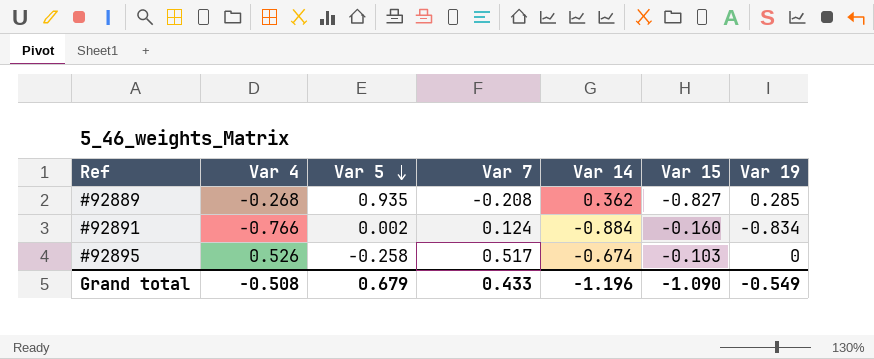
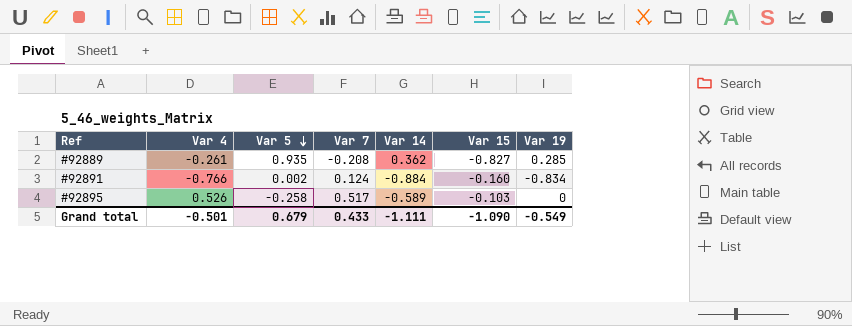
#92889 | Var 4: -0.268 -> -0.261
#92895 | Var 14: -0.674 -> -0.589
Grand total | Var 4: -0.508 -> -0.501
Grand total | Var 14: -1.196 -> -1.111

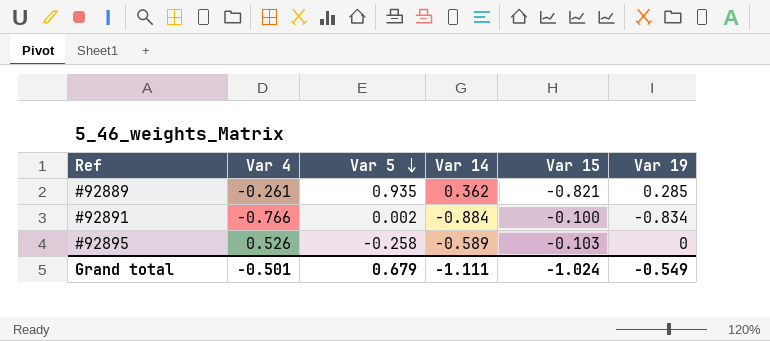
column Var 7 | position: 4 -> none
#92889 | Var 15: -0.827 -> -0.821
#92891 | Var 15: -0.160 -> -0.100
Grand total | Var 15: -1.090 -> -1.024

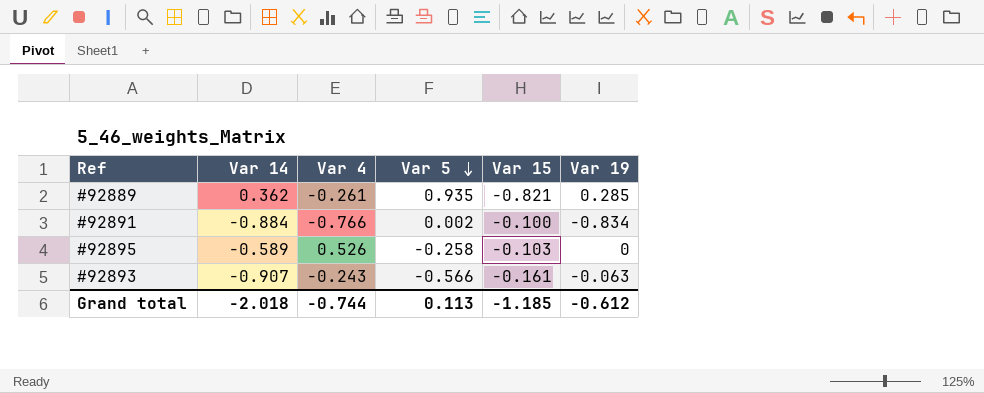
column Var 14 | position: 4 -> 2
row #92893: none -> -0.907 | -0.243 | -0.566 | -0.161 | -0.063
Grand total | Var 14: -1.111 -> -2.018
Grand total | Var 4: -0.501 -> -0.744
Grand total | Var 5: 0.679 -> 0.113
Grand total | Var 15: -1.024 -> -1.185
Grand total | Var 19: -0.549 -> -0.612

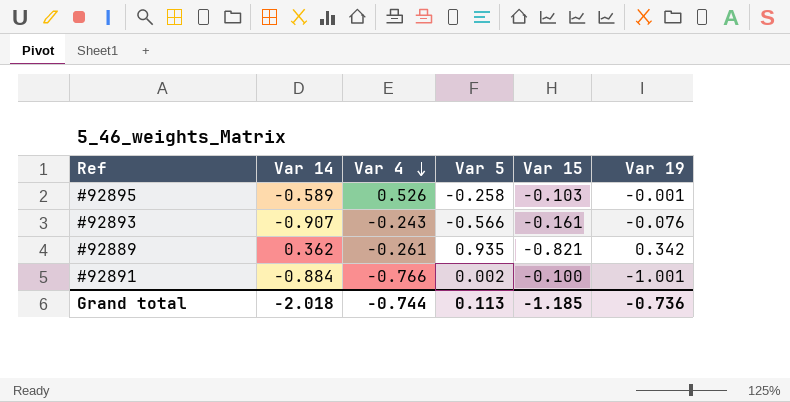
row order: Var 5 descending -> Var 4 descending
#92895 | Var 19: 0 -> -0.001
#92893 | Var 19: -0.063 -> -0.076
#92889 | Var 19: 0.285 -> 0.342
#92891 | Var 19: -0.834 -> -1.001
Grand total | Var 19: -0.612 -> -0.736

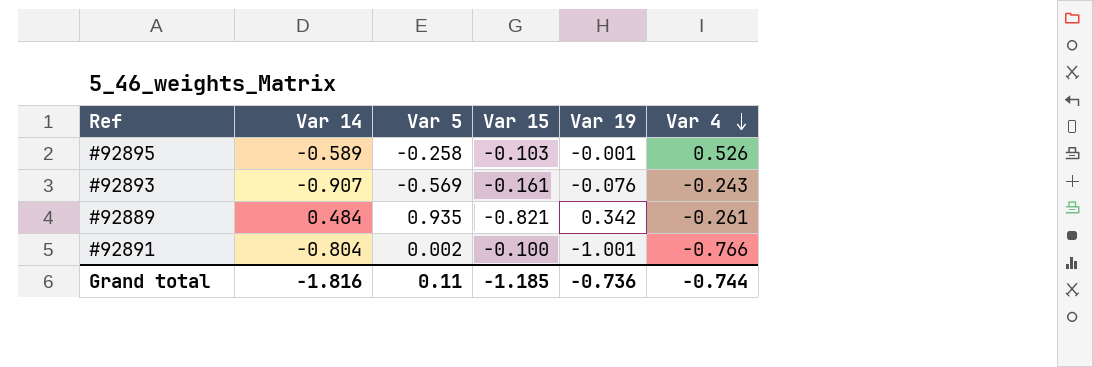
column Var 4 | position: 3 -> 6
#92893 | Var 5: -0.566 -> -0.569
#92889 | Var 14: 0.362 -> 0.484
#92891 | Var 14: -0.884 -> -0.804
Grand total | Var 14: -2.018 -> -1.816
Grand total | Var 5: 0.113 -> 0.11

